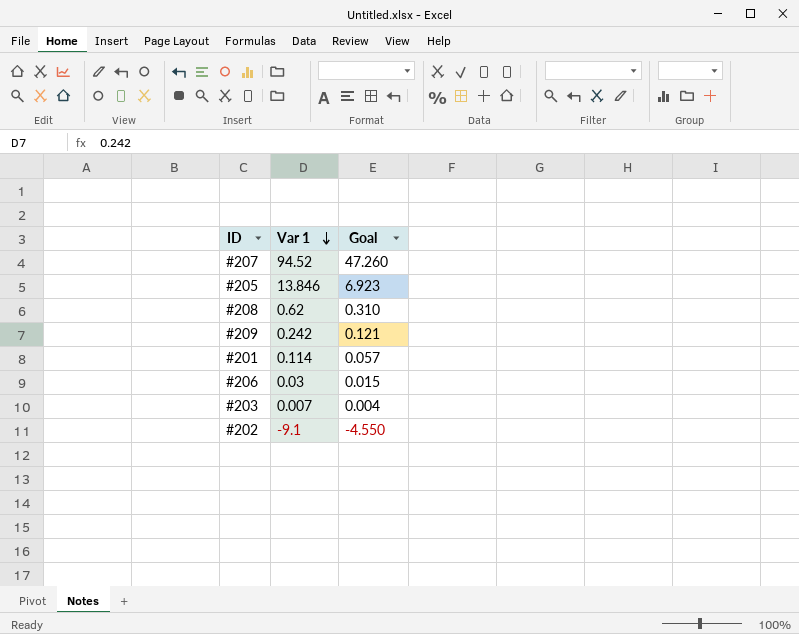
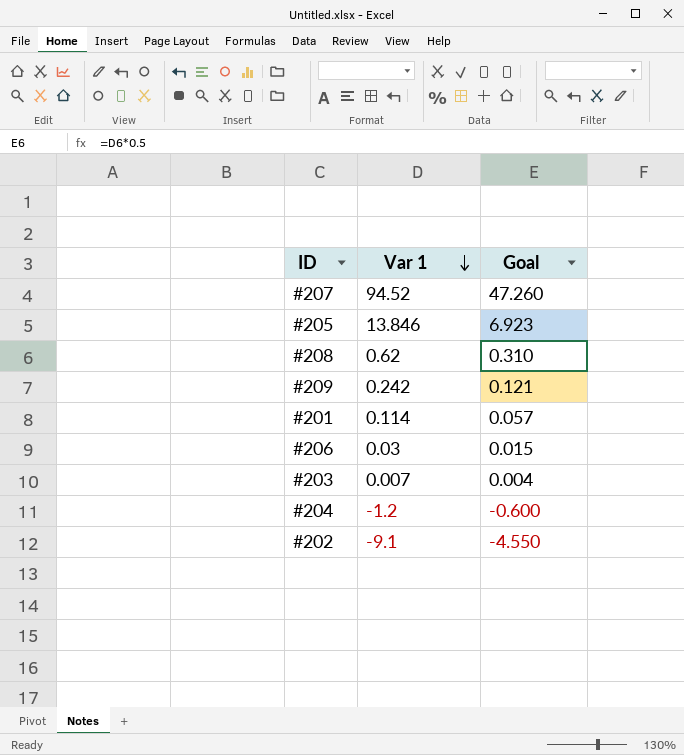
row #204: none -> -1.2 | -0.600

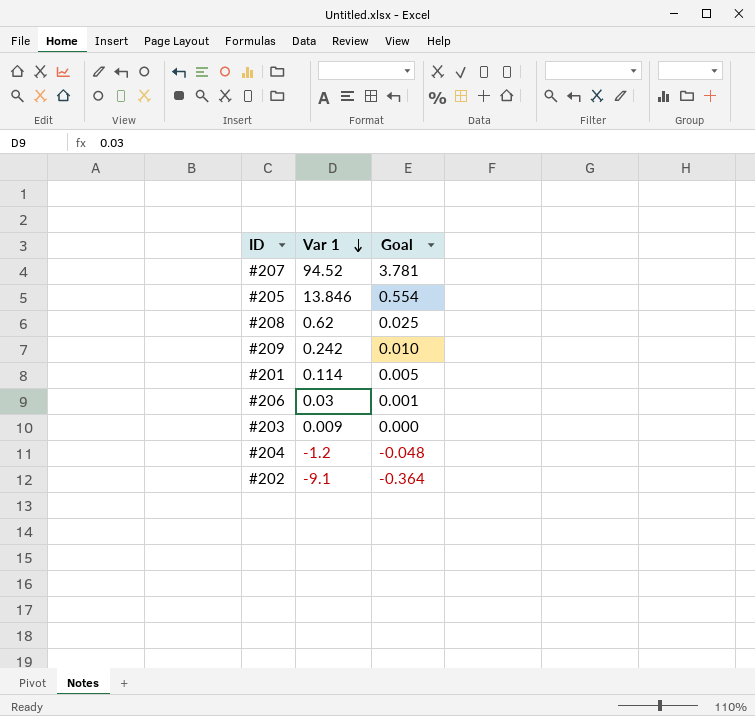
column Goal | formula: [Var 1] * 0.5 -> [Var 1] * 0.04
#203 | Var 1: 0.007 -> 0.009

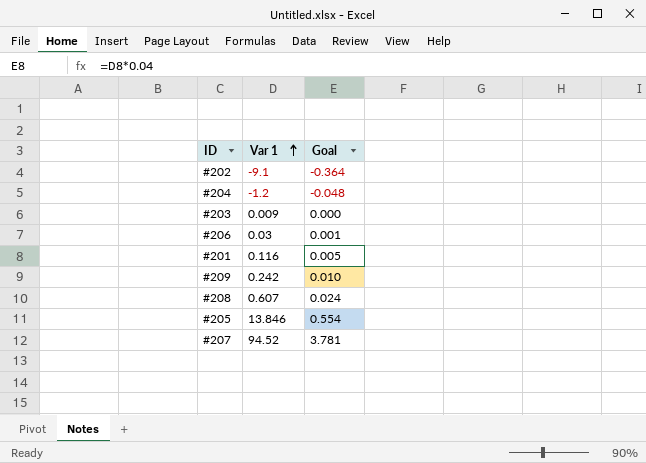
row order: Var 1 descending -> Var 1 ascending
#201 | Var 1: 0.114 -> 0.116
#208 | Var 1: 0.62 -> 0.607
#208 | Goal: 0.025 -> 0.024

